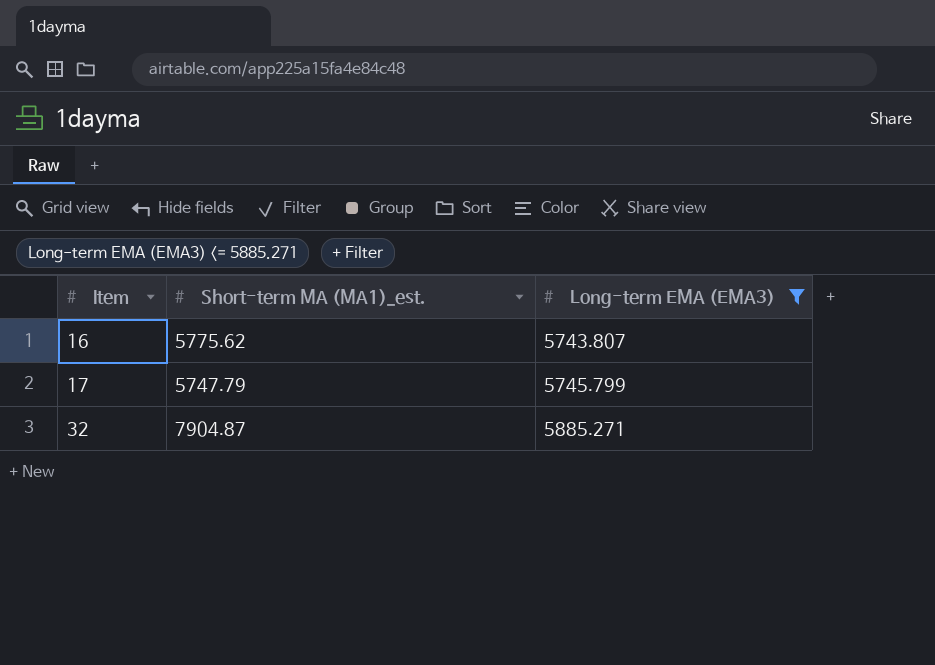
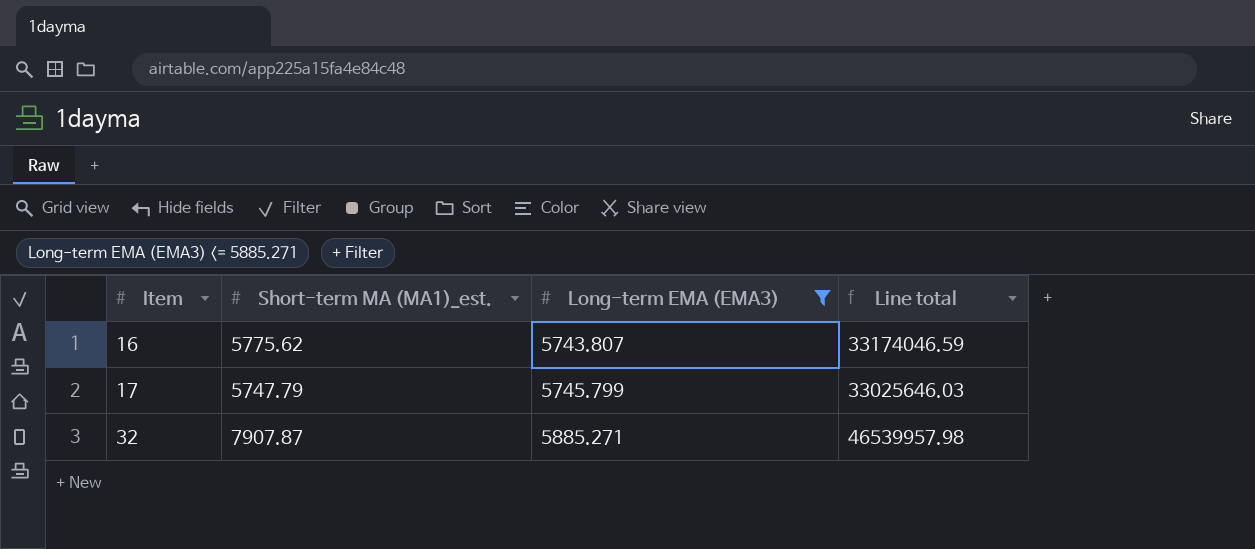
column Line total | formula: none -> [Short-term MA (MA1)_est.] * [Long-term EMA (EMA3)]
32 | Short-term MA (MA1)_est.: 7904.87 -> 7907.87

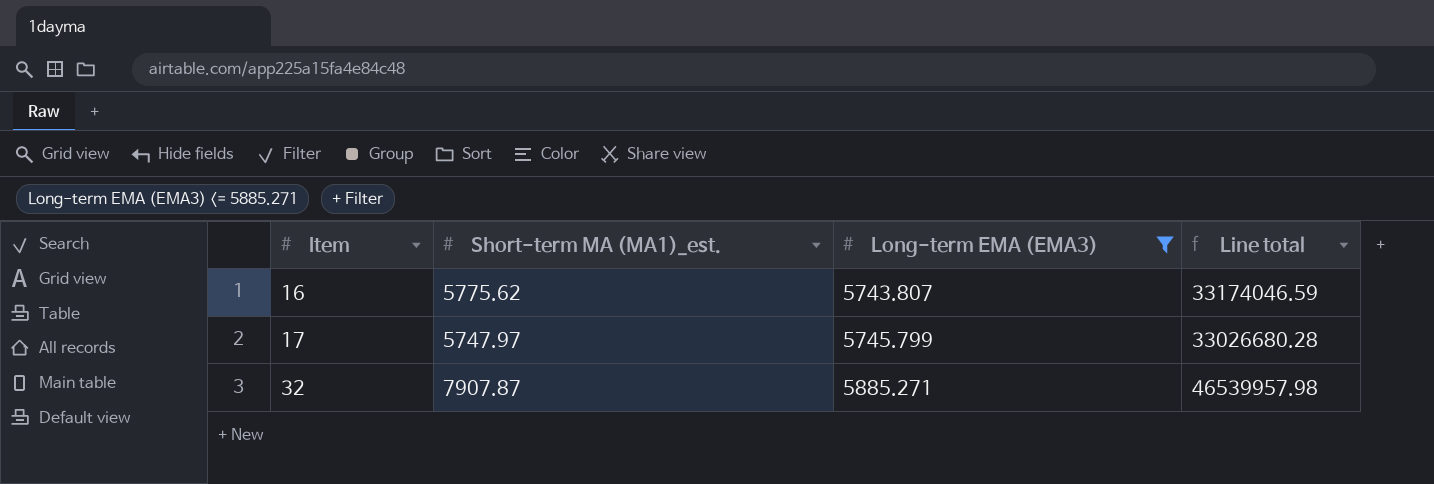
17 | Short-term MA (MA1)_est.: 5747.79 -> 5747.97
17 | Line total: 33025646.03 -> 33026680.28

